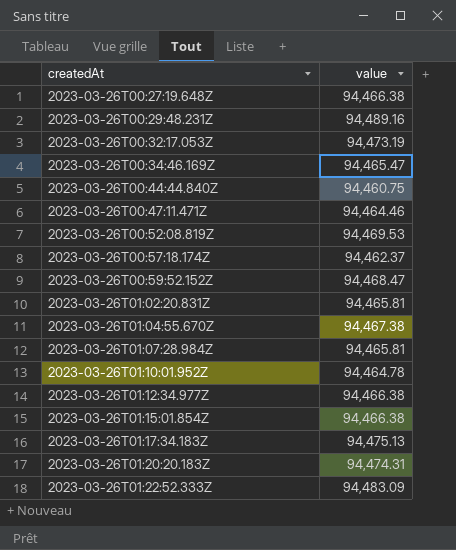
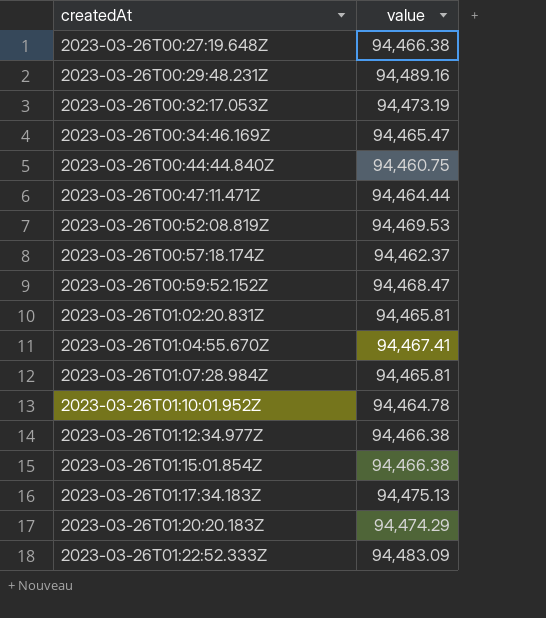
2023-03-26T00:47:11.471Z | value: 94,464.46 -> 94,464.44
2023-03-26T01:04:55.670Z | value: 94,467.38 -> 94,467.41
2023-03-26T01:20:20.183Z | value: 94,474.31 -> 94,474.29

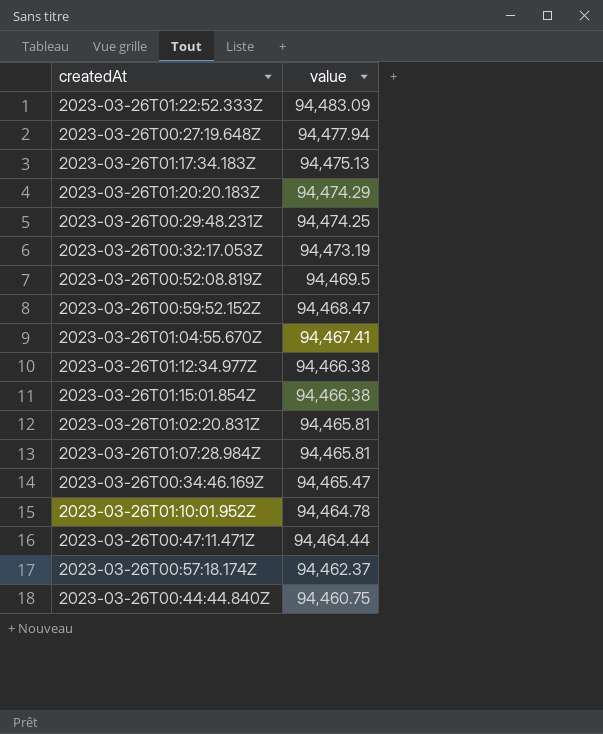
row order: createdAt ascending -> value descending
2023-03-26T00:27:19.648Z | value: 94,466.38 -> 94,477.94
2023-03-26T00:29:48.231Z | value: 94,489.16 -> 94,474.25
2023-03-26T00:52:08.819Z | value: 94,469.53 -> 94,469.5

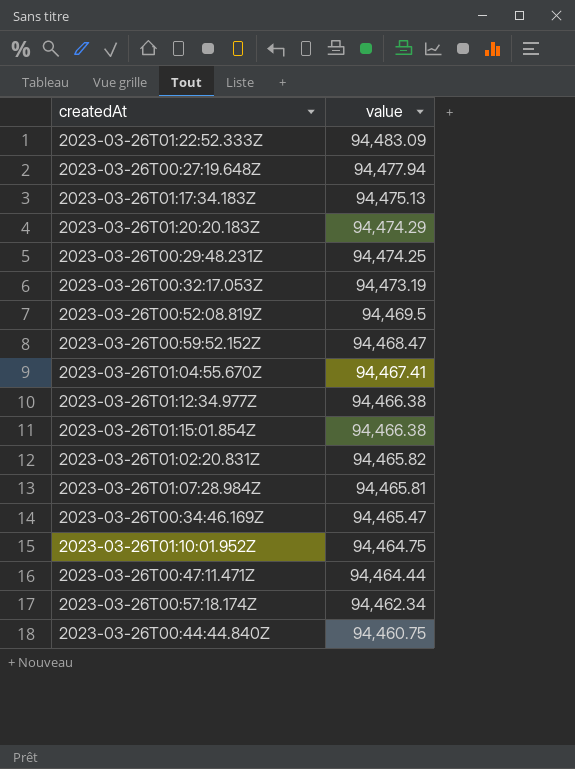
2023-03-26T01:02:20.831Z | value: 94,465.81 -> 94,465.82
2023-03-26T01:10:01.952Z | value: 94,464.78 -> 94,464.75
2023-03-26T00:57:18.174Z | value: 94,462.37 -> 94,462.34

